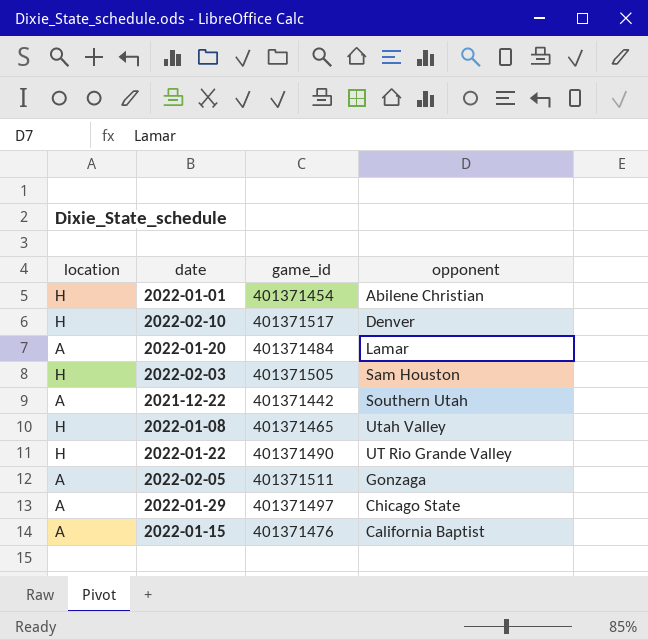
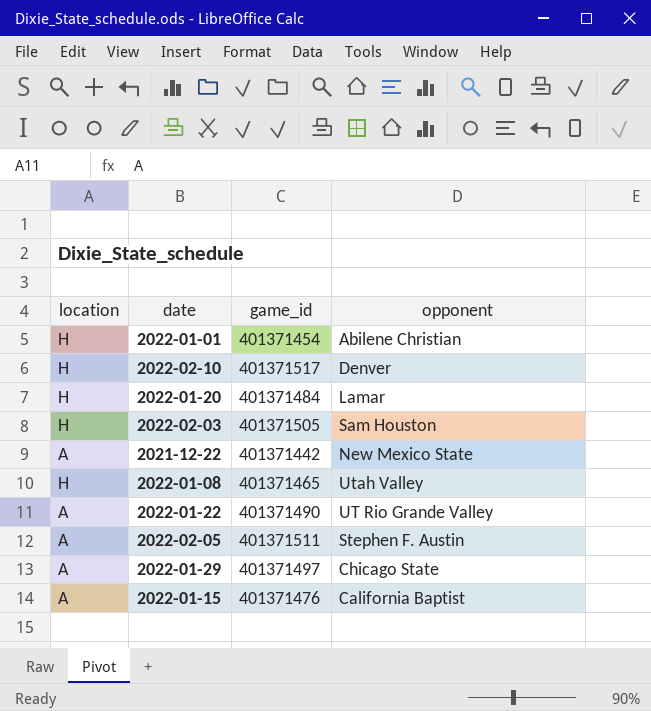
2022-01-20 | location: A -> H
2021-12-22 | opponent: Southern Utah -> New Mexico State
2022-01-22 | location: H -> A
2022-02-05 | opponent: Gonzaga -> Stephen F. Austin

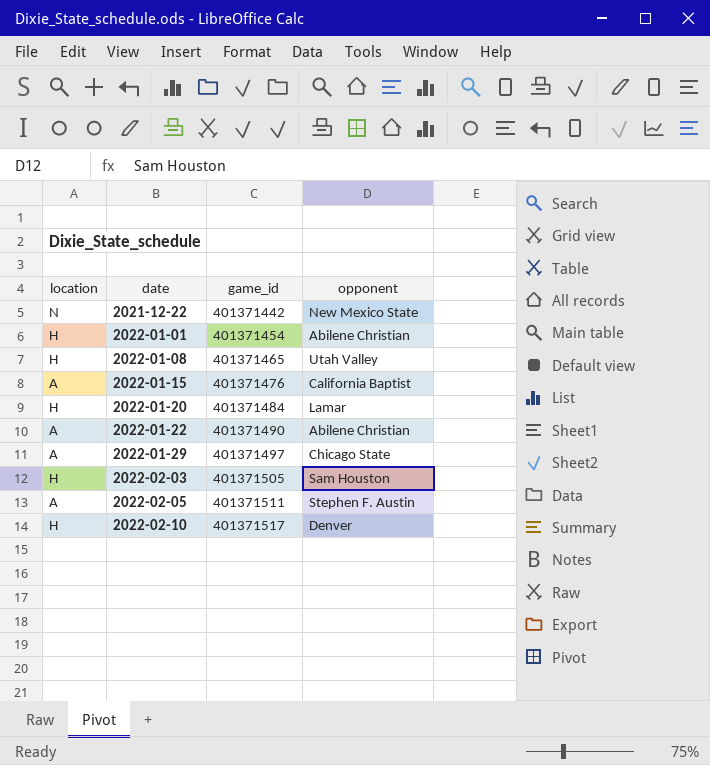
row order: none -> date ascending
2021-12-22 | location: A -> N
2022-01-22 | opponent: UT Rio Grande Valley -> Abilene Christian

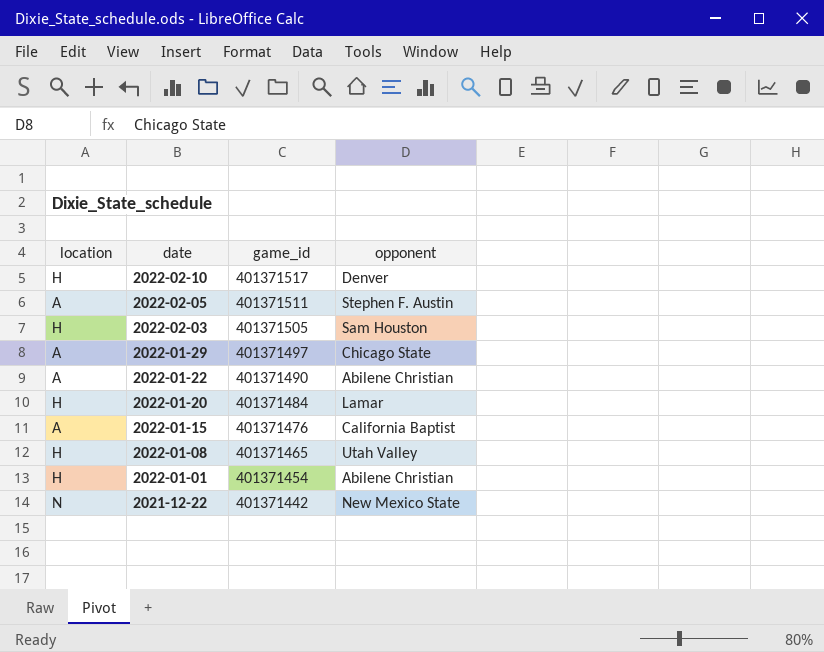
row order: date ascending -> date descending

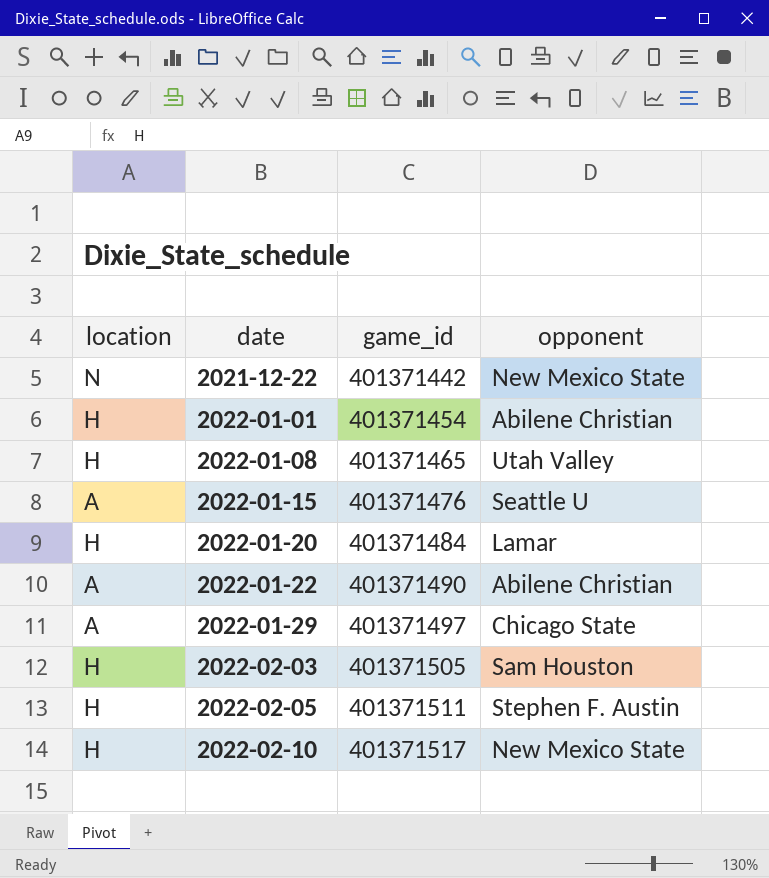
row order: date descending -> date ascending
2022-01-15 | opponent: California Baptist -> Seattle U
2022-02-05 | location: A -> H
2022-02-10 | opponent: Denver -> New Mexico State

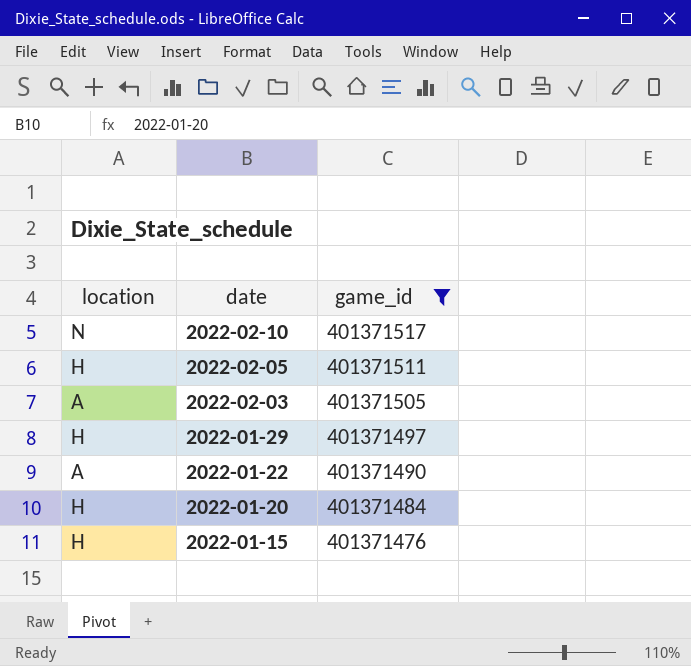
filter: none -> game_id >= 401371476
row order: date ascending -> date descending
column opponent | position: 4 -> none
2022-02-10 | location: H -> N
2022-02-03 | location: H -> A
2022-01-29 | location: A -> H
2022-01-15 | location: A -> H

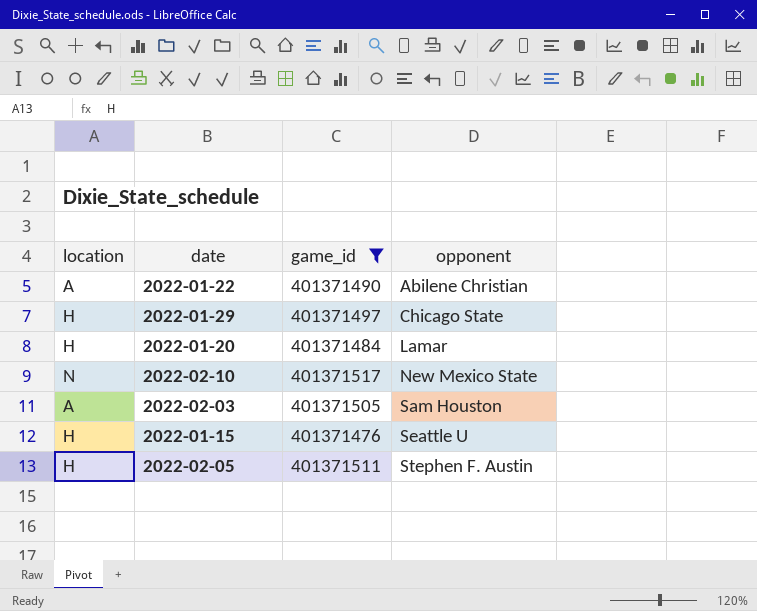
row order: date descending -> opponent ascending
column opponent | position: none -> 4

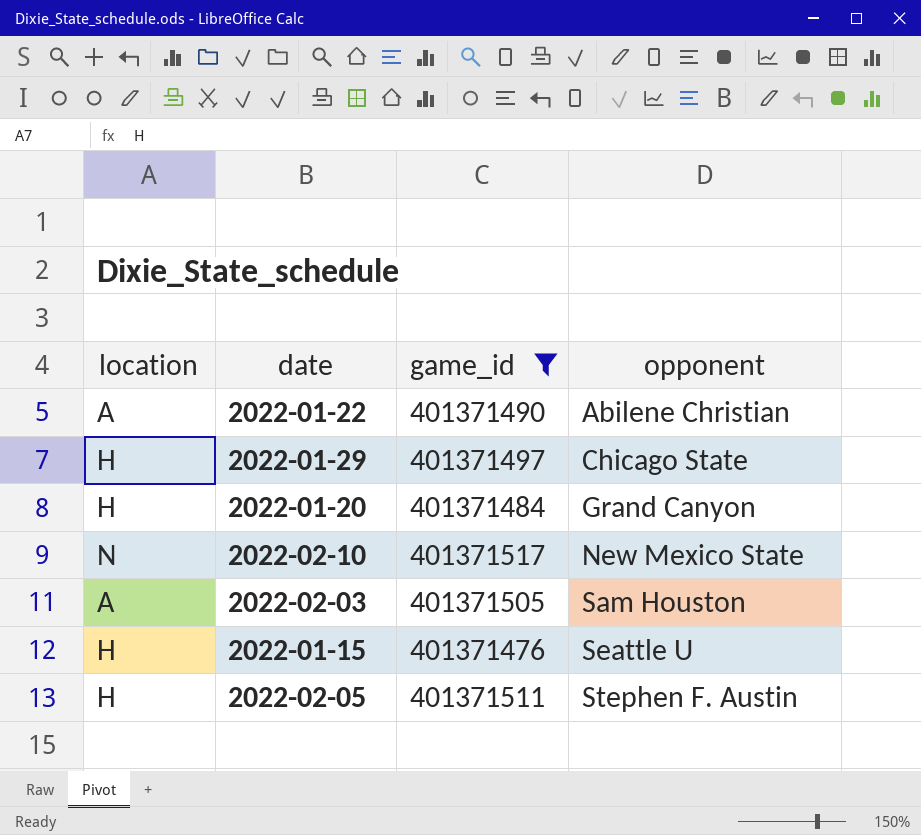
2022-01-20 | opponent: Lamar -> Grand Canyon

